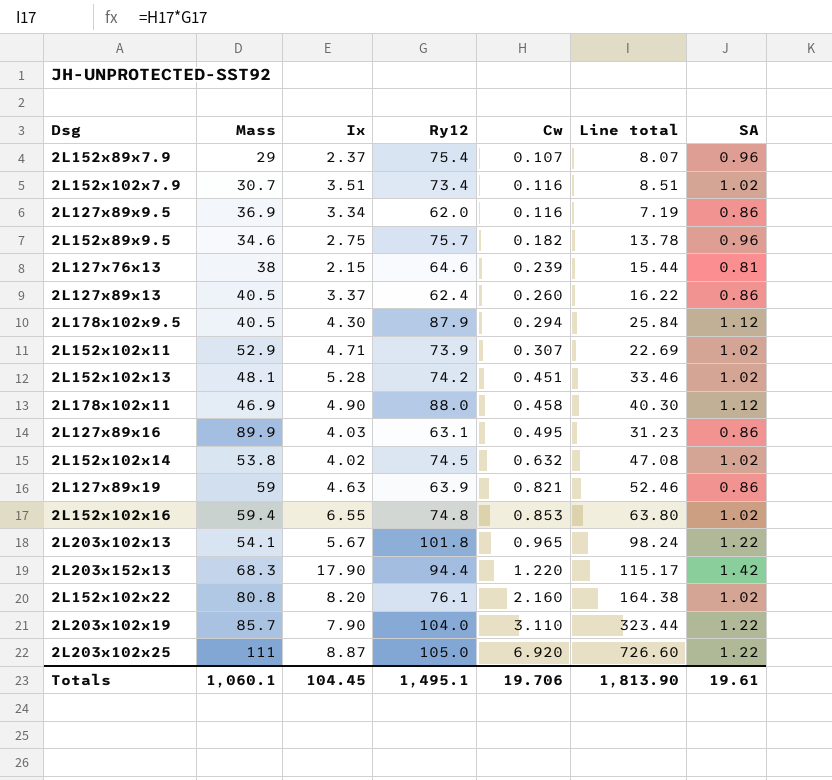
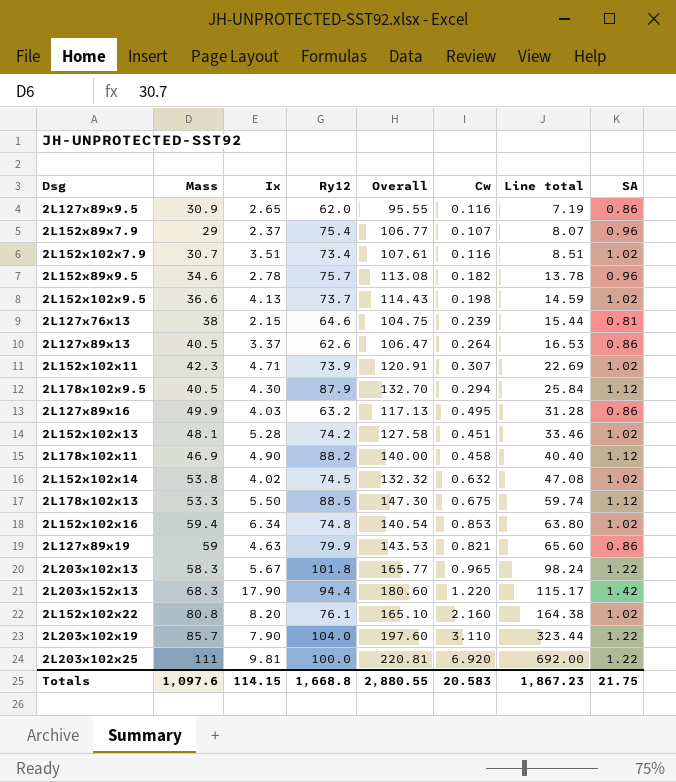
row order: Cw ascending -> Line total ascending
column Overall | formula: none -> [Mass] + [Ix] + [Ry12]
2L127x89x9.5 | Mass: 36.9 -> 30.9
2L127x89x9.5 | Ix: 3.34 -> 2.65
2L152x89x9.5 | Ix: 2.75 -> 2.78
row 2L152x102x9.5: none -> 36.6 | 4.13 | 73.7 | 114.43 | 0.198 | 14.59 | 1.02
2L127x89x13 | Ry12: 62.4 -> 62.6
2L127x89x13 | Cw: 0.260 -> 0.264
2L127x89x13 | Line total: 16.22 -> 16.53
2L152x102x11 | Mass: 52.9 -> 42.3
2L127x89x16 | Mass: 89.9 -> 49.9
2L127x89x16 | Ry12: 63.1 -> 63.2
2L127x89x16 | Line total: 31.23 -> 31.28
2L178x102x11 | Ry12: 88.0 -> 88.2
2L178x102x11 | Line total: 40.30 -> 40.40
row 2L178x102x13: none -> 53.3 | 5.50 | 88.5 | 147.30 | 0.675 | 59.74 | 1.12
2L152x102x16 | Ix: 6.55 -> 6.34
2L127x89x19 | Ry12: 63.9 -> 79.9
2L127x89x19 | Line total: 52.46 -> 65.60
2L203x102x13 | Mass: 54.1 -> 58.3
2L203x102x25 | Ix: 8.87 -> 9.81
2L203x102x25 | Ry12: 105.0 -> 100.0
2L203x102x25 | Line total: 726.60 -> 692.00
Totals | Mass: 1,060.1 -> 1,097.6
Totals | Ix: 104.45 -> 114.15
Totals | Ry12: 1,495.1 -> 1,668.8
Totals | Cw: 19.706 -> 20.583
Totals | Line total: 1,813.90 -> 1,867.23
Totals | SA: 19.61 -> 21.75

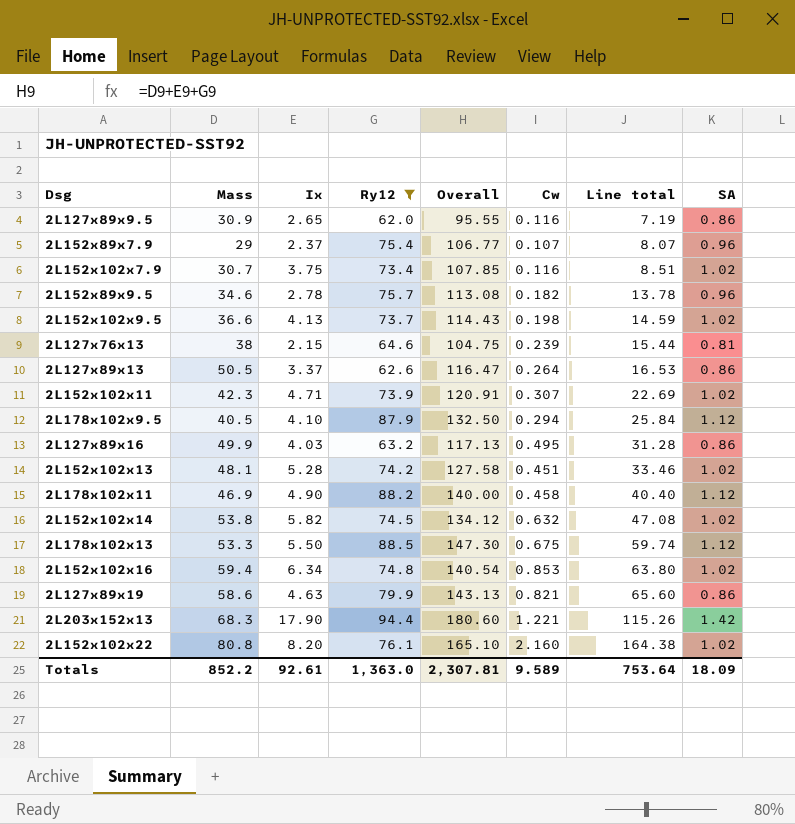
filter: none -> Ry12 <= 94.4
2L152x102x7.9 | Ix: 3.51 -> 3.75
2L152x102x7.9 | Overall: 107.61 -> 107.85
2L127x89x13 | Mass: 40.5 -> 50.5
2L127x89x13 | Overall: 106.47 -> 116.47
2L178x102x9.5 | Ix: 4.30 -> 4.10
2L178x102x9.5 | Overall: 132.70 -> 132.50
2L152x102x14 | Ix: 4.02 -> 5.82
2L152x102x14 | Overall: 132.32 -> 134.12
2L127x89x19 | Mass: 59 -> 58.6
2L127x89x19 | Overall: 143.53 -> 143.13
2L203x152x13 | Cw: 1.220 -> 1.221
2L203x152x13 | Line total: 115.17 -> 115.26
Totals | Mass: 1,097.6 -> 852.2
Totals | Ix: 114.15 -> 92.61
Totals | Ry12: 1,668.8 -> 1,363.0
Totals | Overall: 2,880.55 -> 2,307.81
Totals | Cw: 20.583 -> 9.589
Totals | Line total: 1,867.23 -> 753.64
Totals | SA: 21.75 -> 18.09

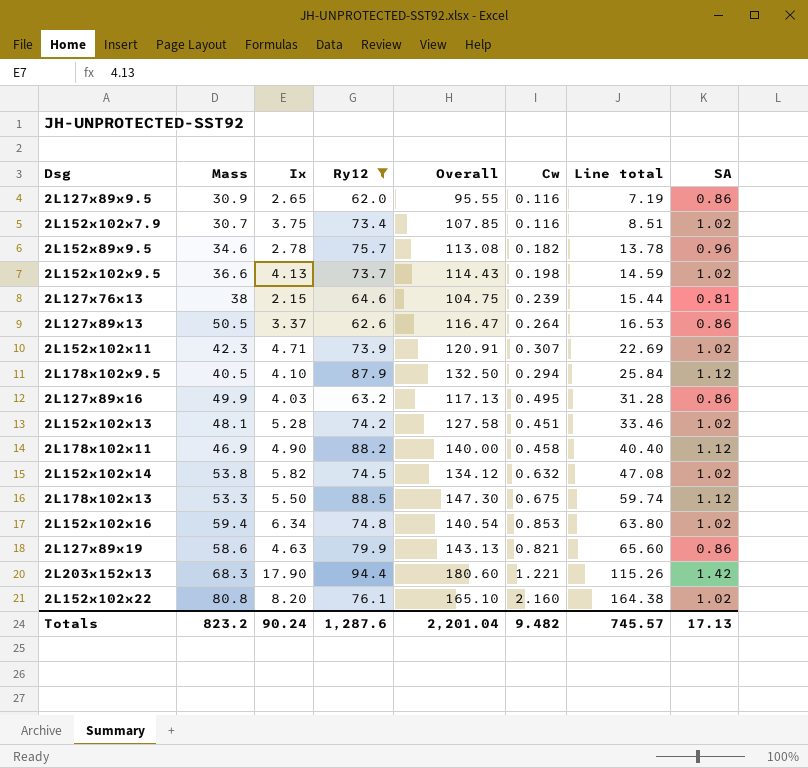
row 2L152x89x7.9: 29 | 2.37 | 75.4 | 106.77 | 0.107 | 8.07 | 0.96 -> none
Totals | Mass: 852.2 -> 823.2
Totals | Ix: 92.61 -> 90.24
Totals | Ry12: 1,363.0 -> 1,287.6
Totals | Overall: 2,307.81 -> 2,201.04
Totals | Cw: 9.589 -> 9.482
Totals | Line total: 753.64 -> 745.57
Totals | SA: 18.09 -> 17.13

